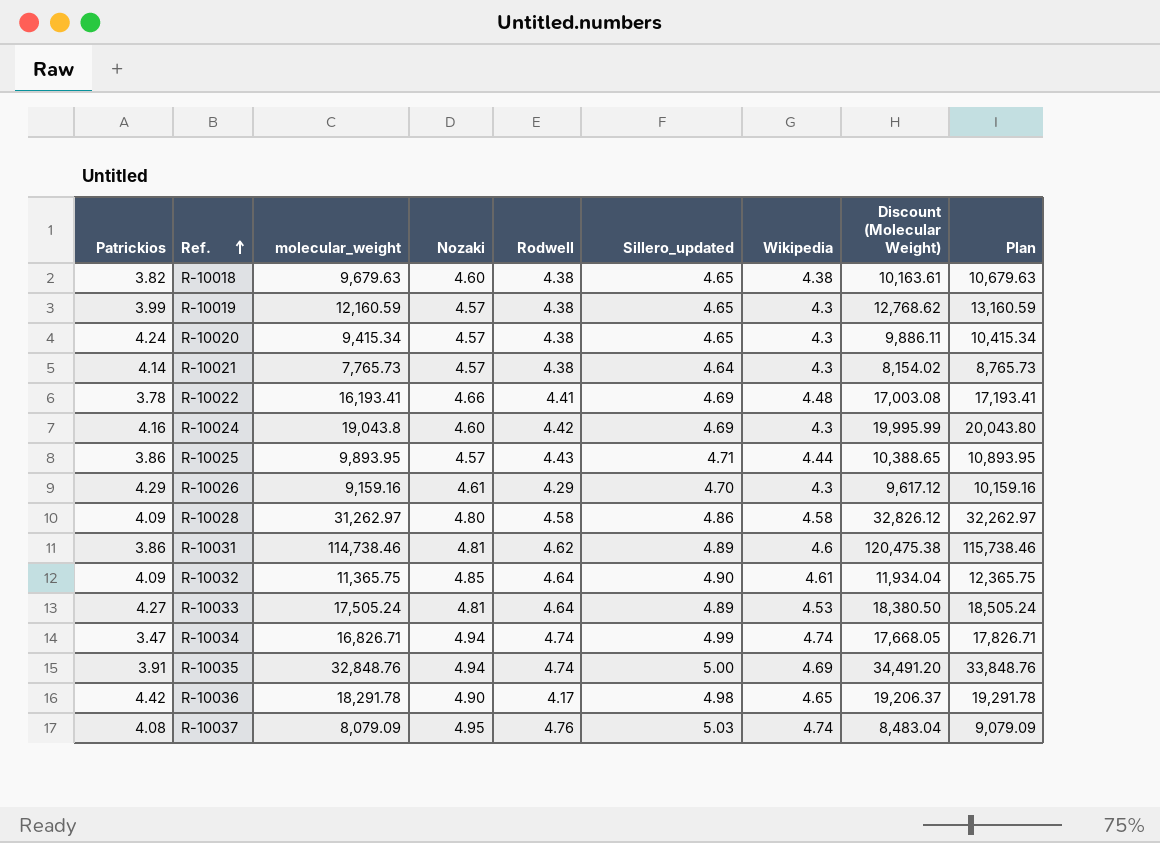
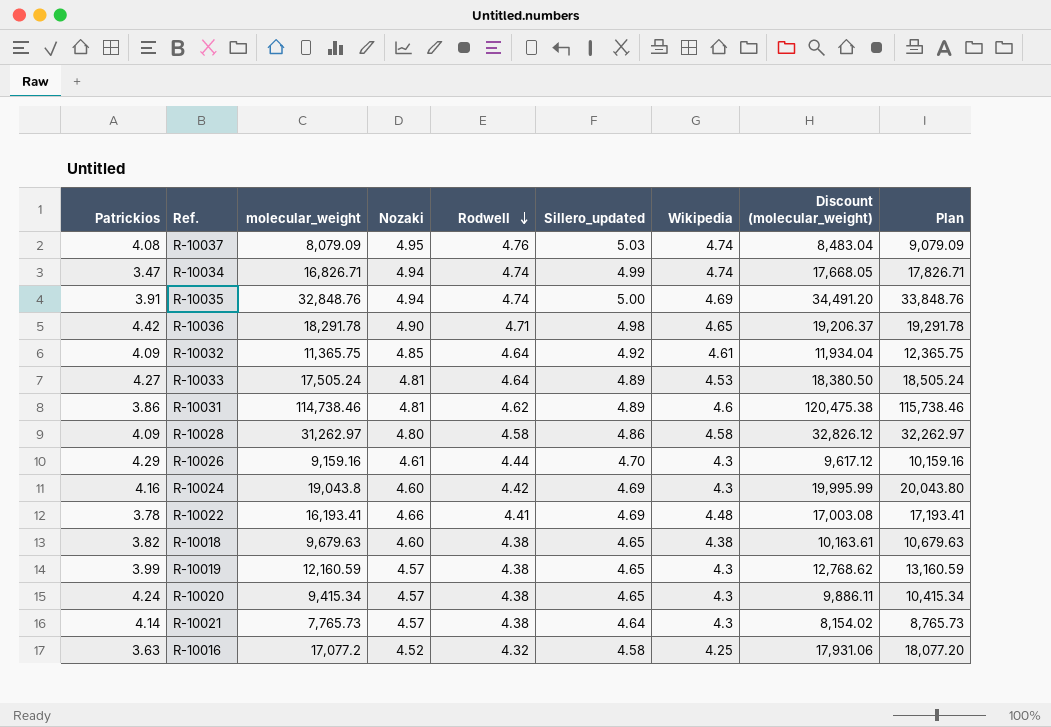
row order: Ref. ascending -> Rodwell descending
column name: Discount (Molecular Weight) -> Discount (molecular_weight)
row R-10025: 3.86 | 9,893.95 | 4.57 | 4.43 | 4.71 | 4.44 | 10,388.65 | 10,893.95 -> none
R-10036 | Rodwell: 4.17 -> 4.71
R-10032 | Sillero_updated: 4.90 -> 4.92
R-10026 | Rodwell: 4.29 -> 4.44
row R-10016: none -> 3.63 | 17,077.2 | 4.52 | 4.32 | 4.58 | 4.25 | 17,931.06 | 18,077.20

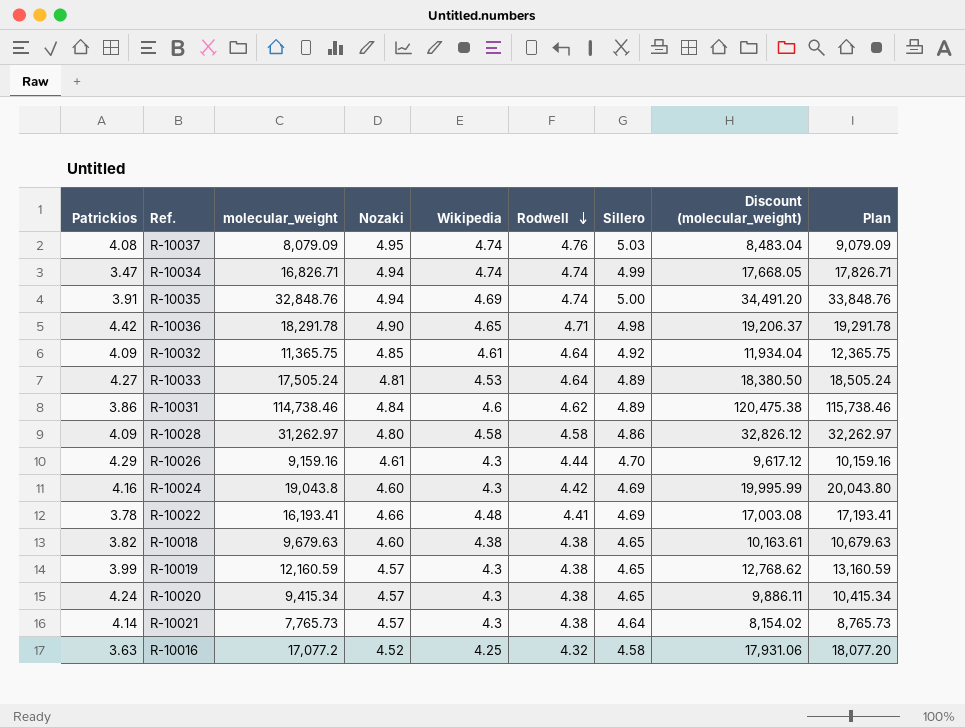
column Wikipedia | position: 7 -> 5
column name: Sillero_updated -> Sillero
R-10031 | Nozaki: 4.81 -> 4.84

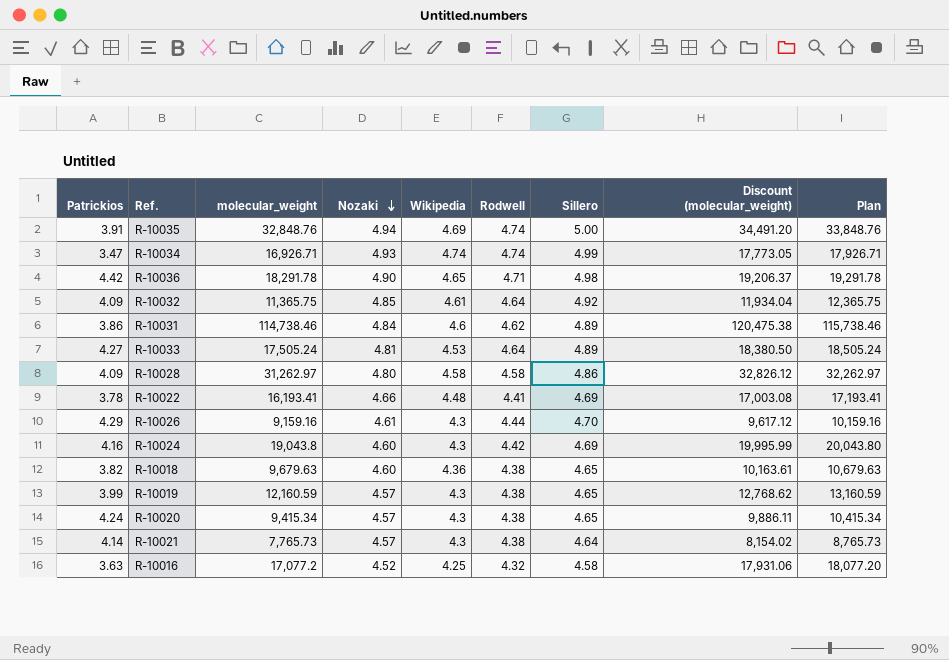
row order: Rodwell descending -> Nozaki descending
row R-10037: 4.08 | 8,079.09 | 4.95 | 4.74 | 4.76 | 5.03 | 8,483.04 | 9,079.09 -> none
R-10034 | molecular_weight: 16,826.71 -> 16,926.71
R-10034 | Nozaki: 4.94 -> 4.93
R-10034 | Discount (molecular_weight): 17,668.05 -> 17,773.05
R-10034 | Plan: 17,826.71 -> 17,926.71
R-10018 | Wikipedia: 4.38 -> 4.36

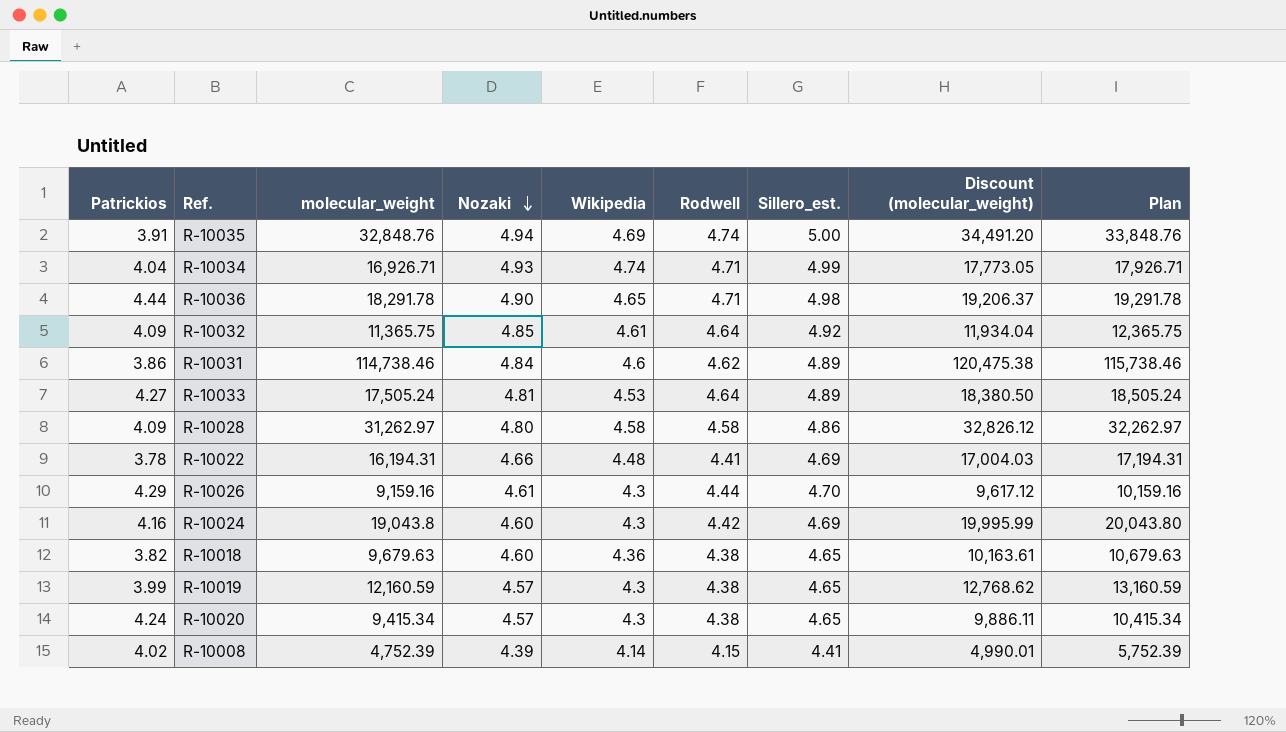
column name: Sillero -> Sillero_est.
row R-10021: 4.14 | 7,765.73 | 4.57 | 4.3 | 4.38 | 4.64 | 8,154.02 | 8,765.73 -> none
row R-10016: 3.63 | 17,077.2 | 4.52 | 4.25 | 4.32 | 4.58 | 17,931.06 | 18,077.20 -> none
R-10034 | Patrickios: 3.47 -> 4.04
R-10034 | Rodwell: 4.74 -> 4.71
R-10036 | Patrickios: 4.42 -> 4.44
R-10022 | molecular_weight: 16,193.41 -> 16,194.31
R-10022 | Discount (molecular_weight): 17,003.08 -> 17,004.03
R-10022 | Plan: 17,193.41 -> 17,194.31
row R-10008: none -> 4.02 | 4,752.39 | 4.39 | 4.14 | 4.15 | 4.41 | 4,990.01 | 5,752.39

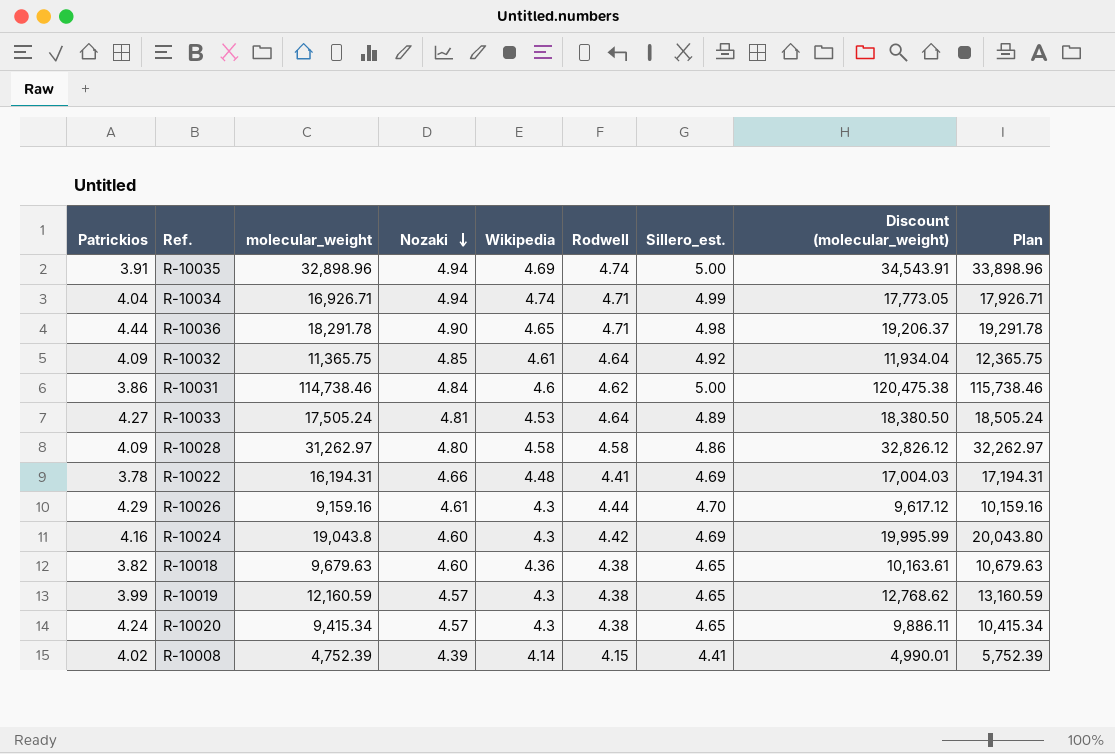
R-10035 | molecular_weight: 32,848.76 -> 32,898.96
R-10035 | Discount (molecular_weight): 34,491.20 -> 34,543.91
R-10035 | Plan: 33,848.76 -> 33,898.96
R-10034 | Nozaki: 4.93 -> 4.94
R-10031 | Sillero_est.: 4.89 -> 5.00

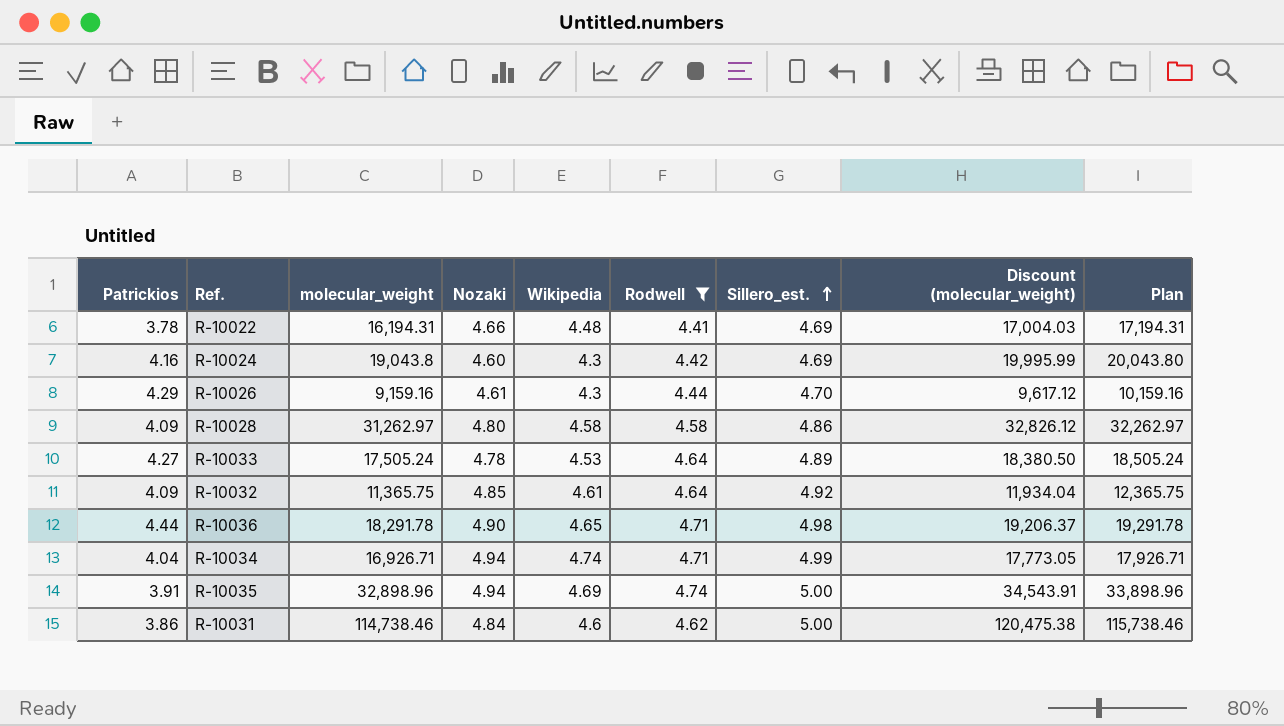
filter: none -> Rodwell >= 4.41
row order: Nozaki descending -> Sillero_est. ascending
R-10033 | Nozaki: 4.81 -> 4.78

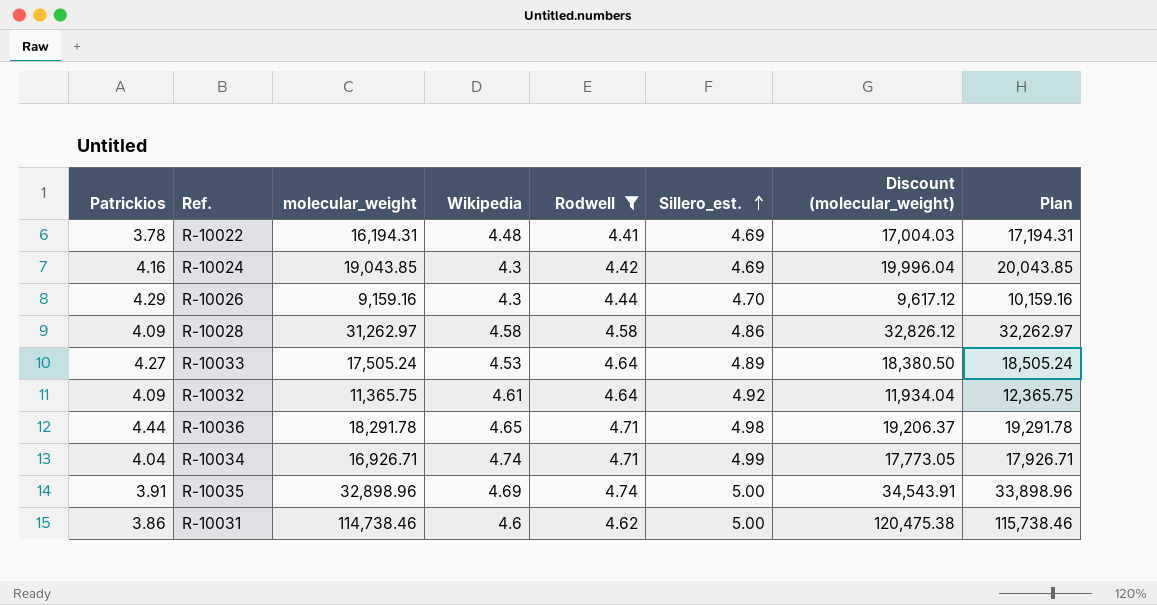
column Nozaki | position: 4 -> none
R-10024 | molecular_weight: 19,043.8 -> 19,043.85
R-10024 | Discount (molecular_weight): 19,995.99 -> 19,996.04
R-10024 | Plan: 20,043.80 -> 20,043.85

